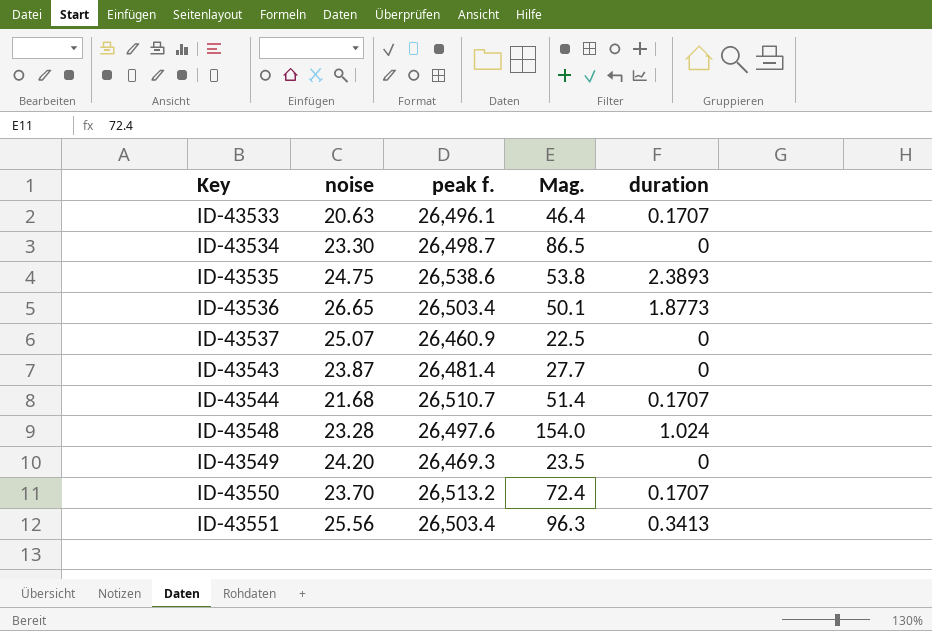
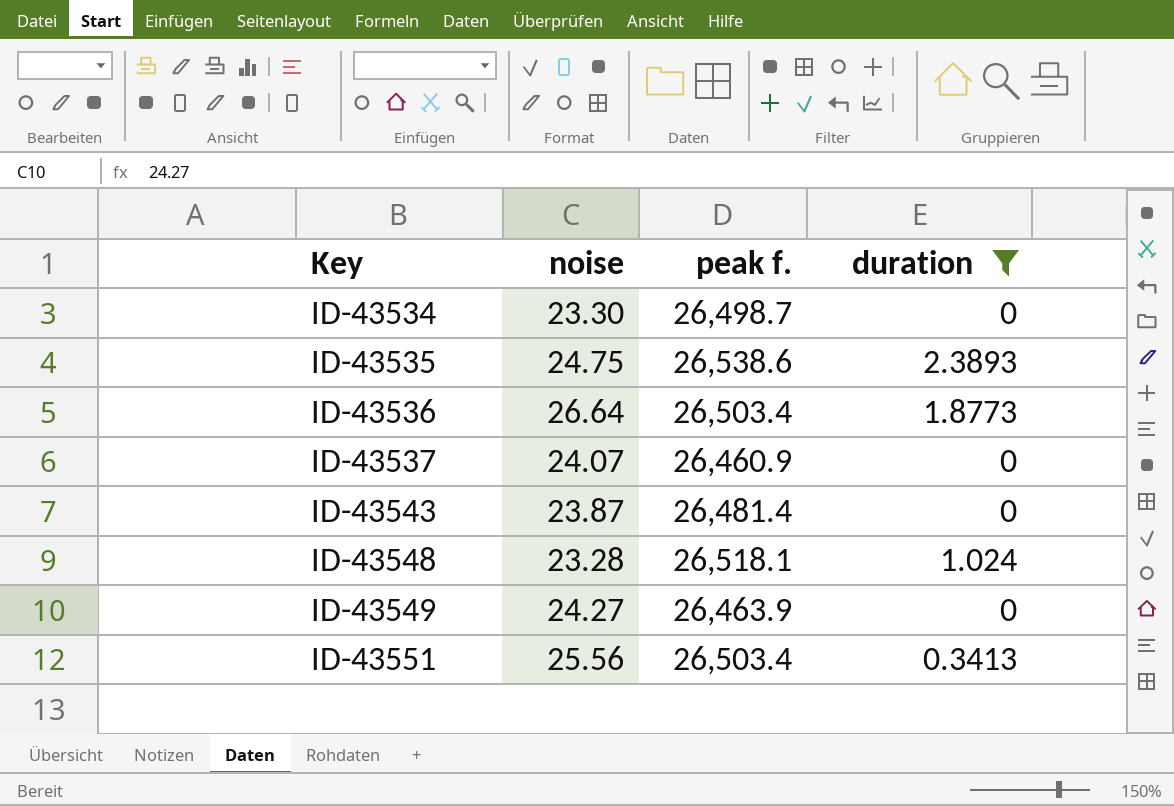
filter: none -> duration != 0.1707
column Mag. | position: 4 -> none
ID-43536 | noise: 26.65 -> 26.64
ID-43537 | noise: 25.07 -> 24.07
ID-43548 | peak f.: 26,497.6 -> 26,518.1
ID-43549 | noise: 24.20 -> 24.27
ID-43549 | peak f.: 26,469.3 -> 26,463.9

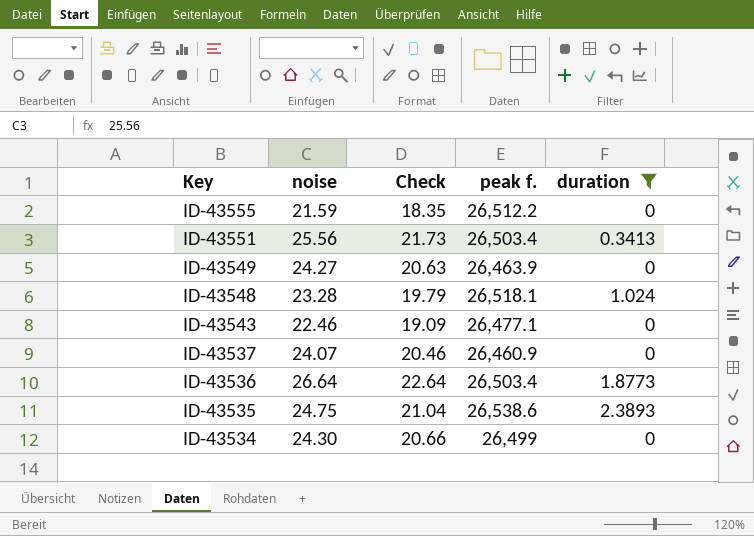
row order: Key ascending -> Key descending
column Check | formula: none -> [noise] * 0.85
row ID-43555: none -> 21.59 | 18.35 | 26,512.2 | 0
ID-43543 | noise: 23.87 -> 22.46
ID-43543 | peak f.: 26,481.4 -> 26,477.1
ID-43534 | noise: 23.30 -> 24.30
ID-43534 | peak f.: 26,498.7 -> 26,499

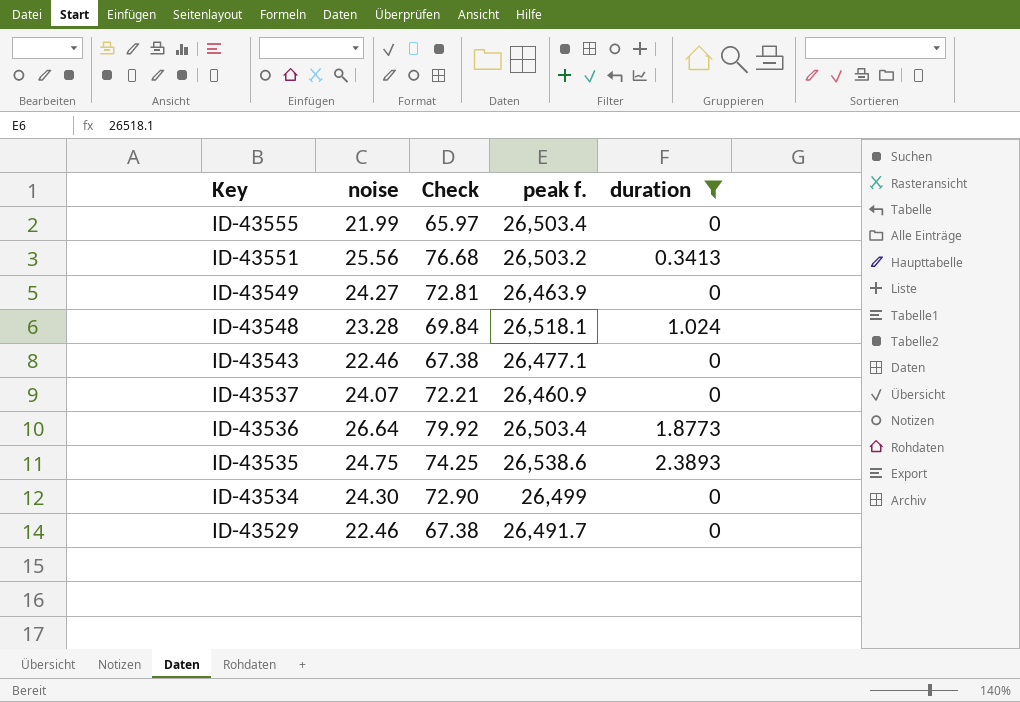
column Check | formula: [noise] * 0.85 -> [noise] * 3
ID-43555 | noise: 21.59 -> 21.99
ID-43555 | peak f.: 26,512.2 -> 26,503.4
ID-43551 | peak f.: 26,503.4 -> 26,503.2
row ID-43529: none -> 22.46 | 67.38 | 26,491.7 | 0

